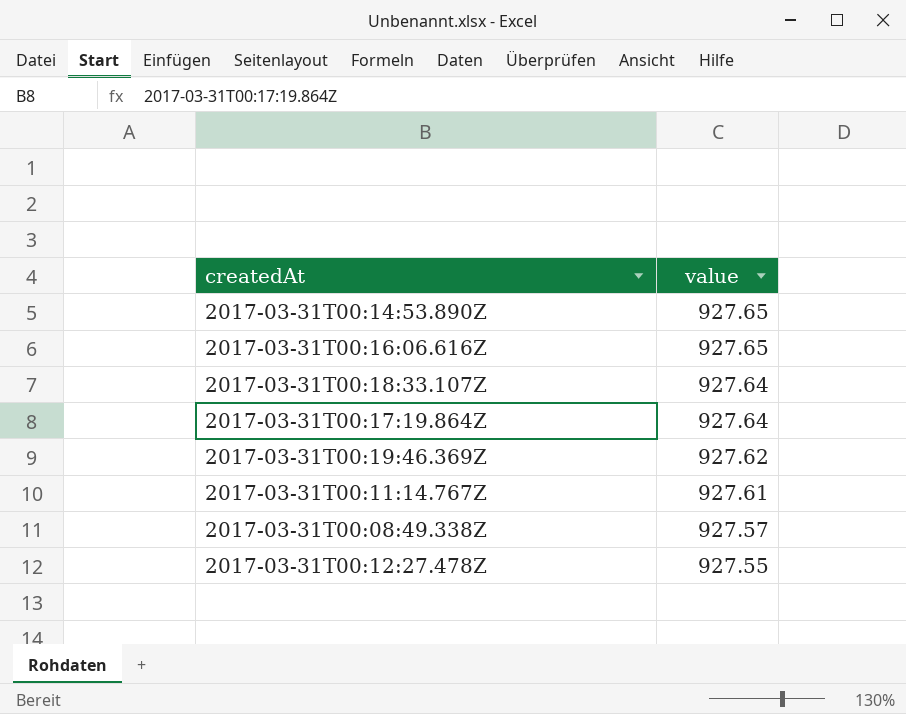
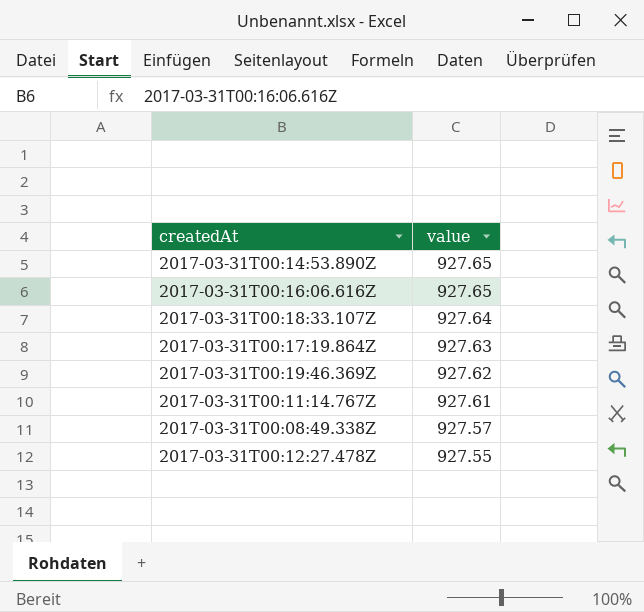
2017-03-31T00:17:19.864Z | value: 927.64 -> 927.63

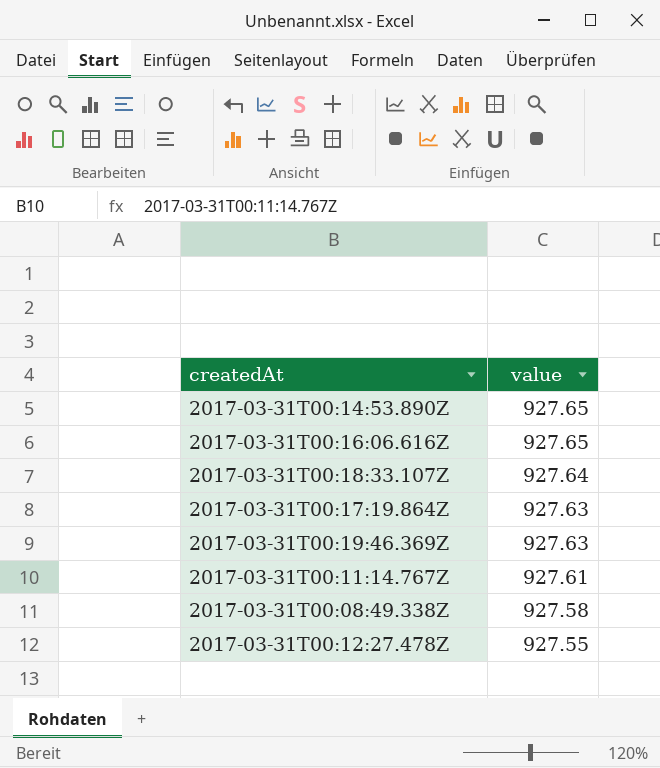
2017-03-31T00:19:46.369Z | value: 927.62 -> 927.63
2017-03-31T00:08:49.338Z | value: 927.57 -> 927.58

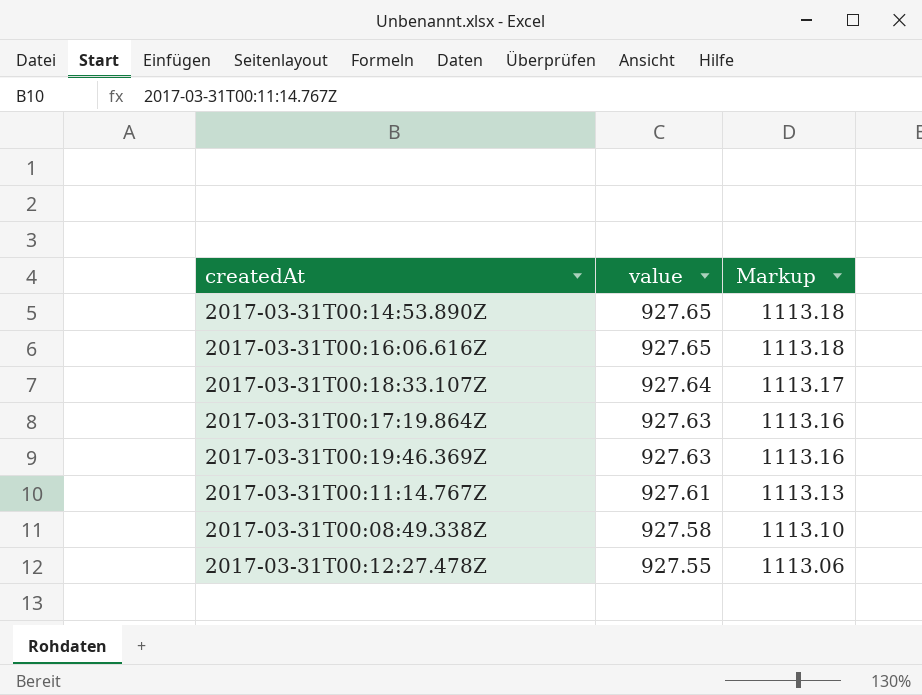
column Markup | formula: none -> [value] * 1.2

